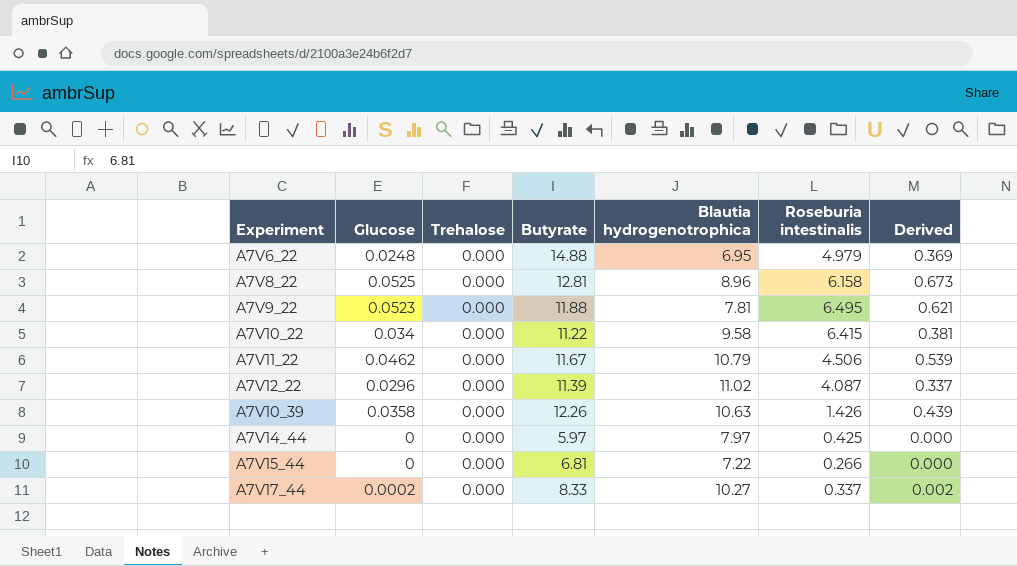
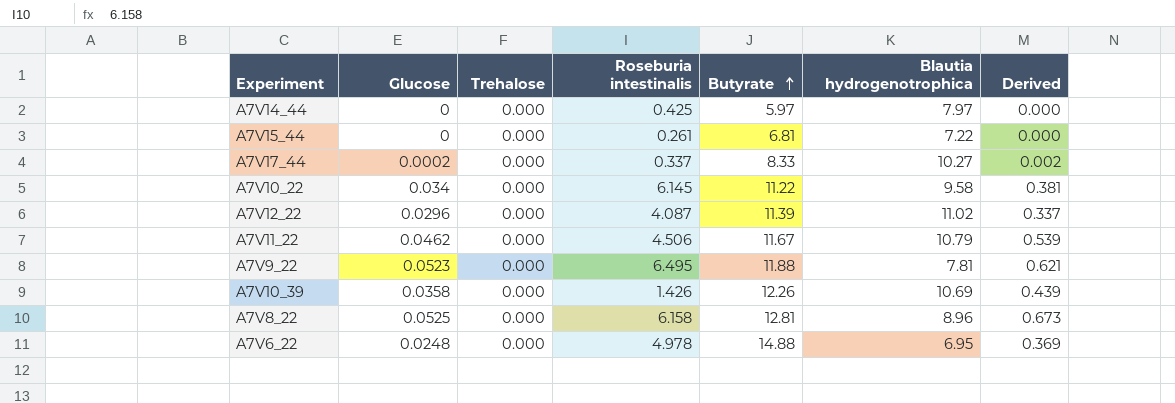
row order: none -> Butyrate ascending
column Roseburia intestinalis | position: 6 -> 4
A7V15_44 | Roseburia intestinalis: 0.266 -> 0.261
A7V10_22 | Roseburia intestinalis: 6.415 -> 6.145
A7V10_39 | Blautia hydrogenotrophica: 10.63 -> 10.69
A7V6_22 | Roseburia intestinalis: 4.979 -> 4.978

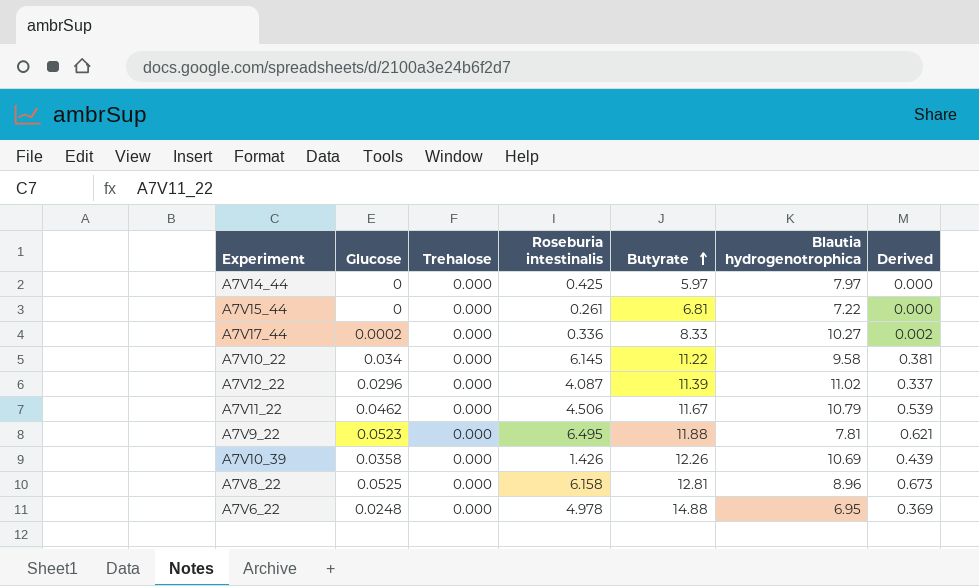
A7V17_44 | Roseburia intestinalis: 0.337 -> 0.336

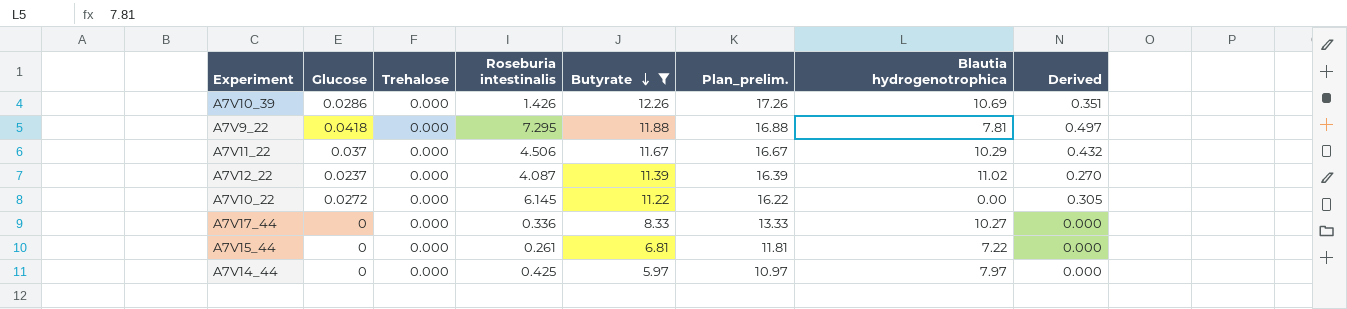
filter: none -> Butyrate <= 12.26
row order: Butyrate ascending -> Butyrate descending
column Plan_prelim. | formula: none -> [Butyrate] + 5
A7V10_39 | Glucose: 0.0358 -> 0.0286
A7V10_39 | Derived: 0.439 -> 0.351
A7V9_22 | Glucose: 0.0523 -> 0.0418
A7V9_22 | Roseburia intestinalis: 6.495 -> 7.295
A7V9_22 | Derived: 0.621 -> 0.497
A7V11_22 | Glucose: 0.0462 -> 0.037
A7V11_22 | Blautia hydrogenotrophica: 10.79 -> 10.29
A7V11_22 | Derived: 0.539 -> 0.432
A7V12_22 | Glucose: 0.0296 -> 0.0237
A7V12_22 | Derived: 0.337 -> 0.270
A7V10_22 | Glucose: 0.034 -> 0.0272
A7V10_22 | Blautia hydrogenotrophica: 9.58 -> 0.00
A7V10_22 | Derived: 0.381 -> 0.305
A7V17_44 | Glucose: 0.0002 -> 0
A7V17_44 | Derived: 0.002 -> 0.000

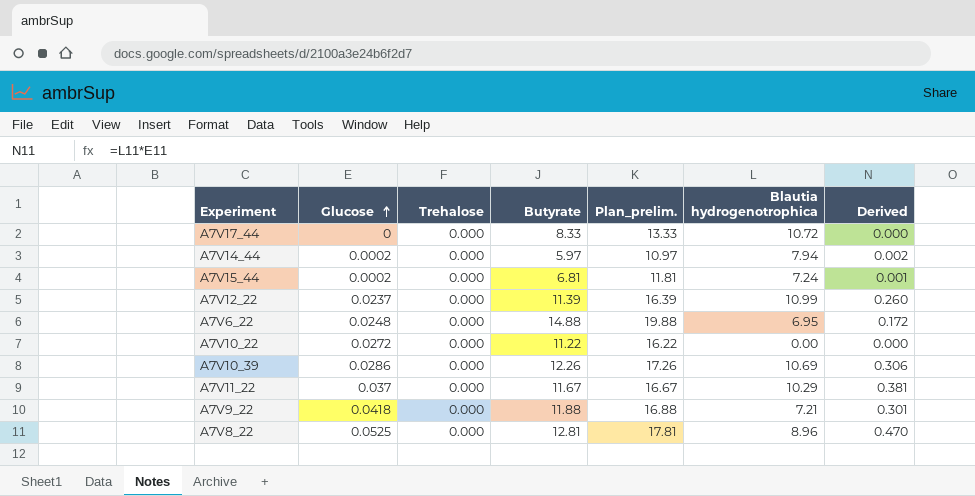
filter: Butyrate <= 12.26 -> none
row order: Butyrate descending -> Glucose ascending
column Roseburia intestinalis | position: 4 -> none
column Derived | formula: [Glucose] * [Butyrate] -> [Glucose] * [Blautia hydrogenotrophica]
A7V17_44 | Blautia hydrogenotrophica: 10.27 -> 10.72
A7V14_44 | Glucose: 0 -> 0.0002
A7V14_44 | Blautia hydrogenotrophica: 7.97 -> 7.94
A7V15_44 | Glucose: 0 -> 0.0002
A7V15_44 | Blautia hydrogenotrophica: 7.22 -> 7.24
A7V12_22 | Blautia hydrogenotrophica: 11.02 -> 10.99
A7V9_22 | Blautia hydrogenotrophica: 7.81 -> 7.21

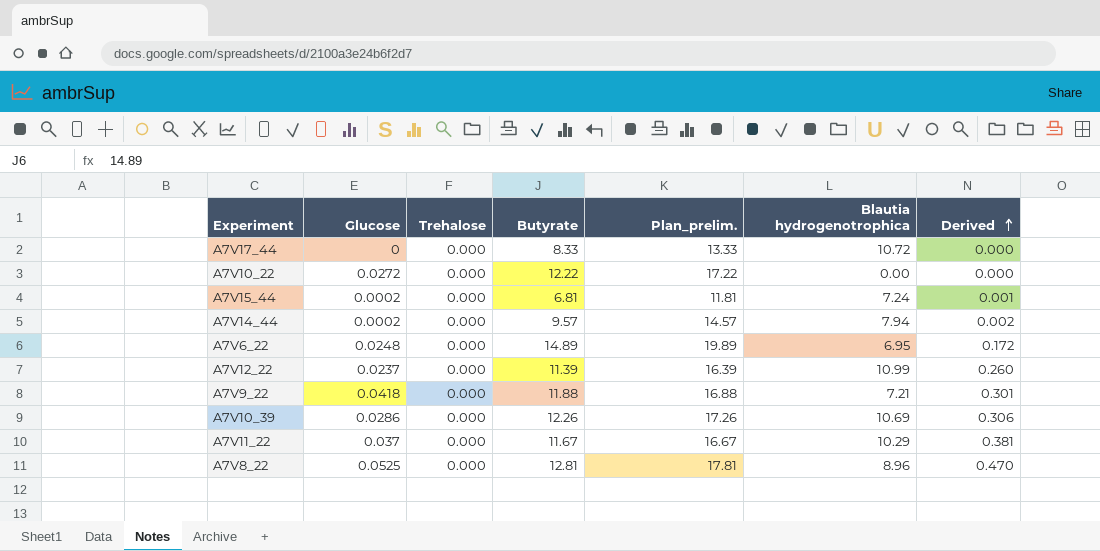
row order: Glucose ascending -> Derived ascending
A7V10_22 | Butyrate: 11.22 -> 12.22
A7V10_22 | Plan_prelim.: 16.22 -> 17.22
A7V14_44 | Butyrate: 5.97 -> 9.57
A7V14_44 | Plan_prelim.: 10.97 -> 14.57
A7V6_22 | Butyrate: 14.88 -> 14.89
A7V6_22 | Plan_prelim.: 19.88 -> 19.89

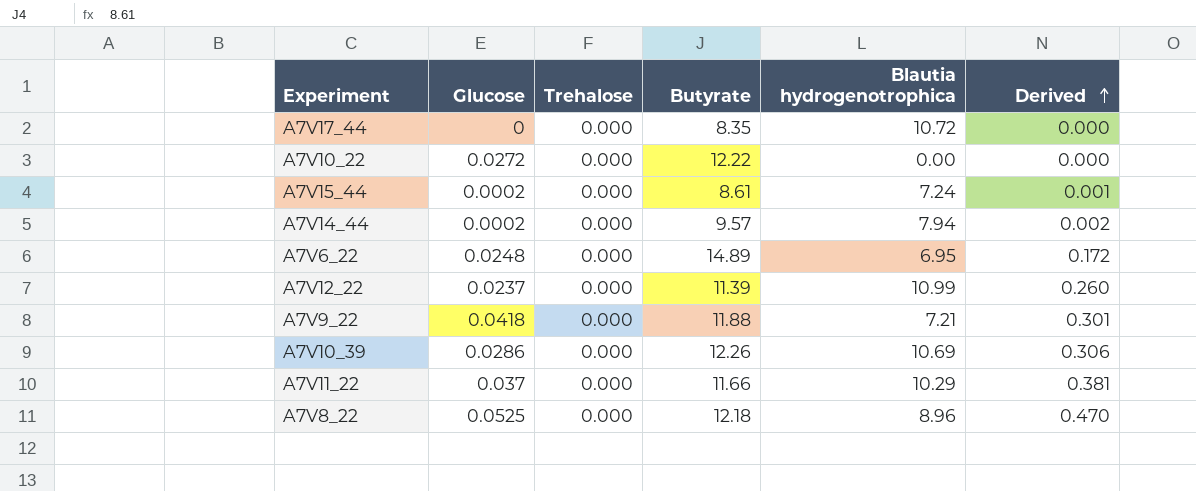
column Plan_prelim. | formula: [Butyrate] + 5 -> none
A7V17_44 | Butyrate: 8.33 -> 8.35
A7V15_44 | Butyrate: 6.81 -> 8.61
A7V11_22 | Butyrate: 11.67 -> 11.66
A7V8_22 | Butyrate: 12.81 -> 12.18

